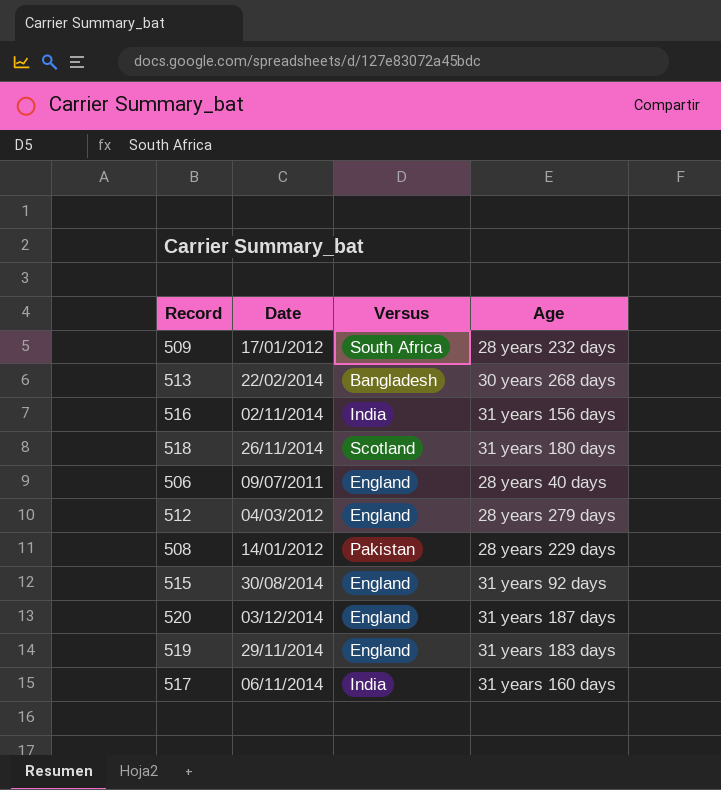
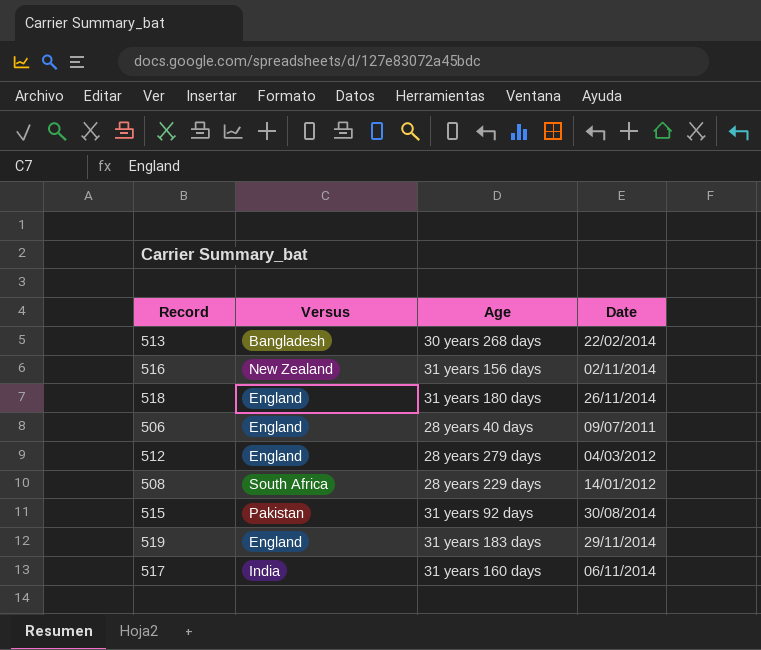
column Date | position: 2 -> 4
row 509: 17/01/2012 | South Africa | 28 years 232 days -> none
row 520: 03/12/2014 | England | 31 years 187 days -> none
516 | Versus: India -> New Zealand
518 | Versus: Scotland -> England
508 | Versus: Pakistan -> South Africa
515 | Versus: England -> Pakistan

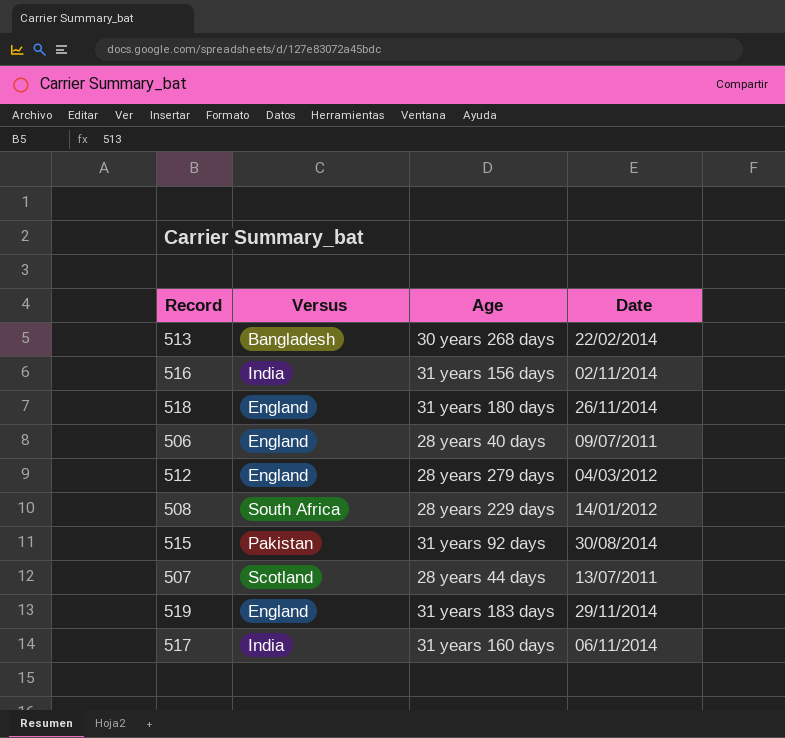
516 | Versus: New Zealand -> India
row 507: none -> Scotland | 28 years 44 days | 13/07/2011

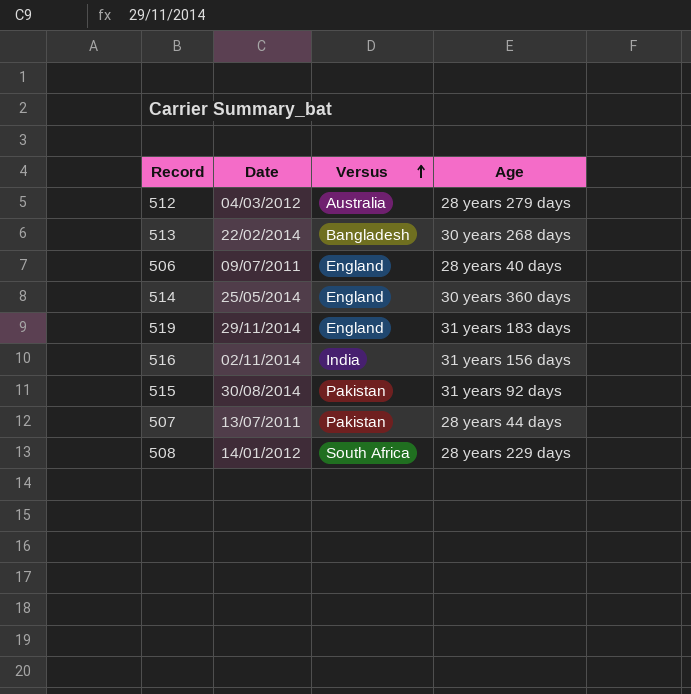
row order: none -> Versus ascending
column Date | position: 4 -> 2
row 518: England | 31 years 180 days | 26/11/2014 -> none
row 517: India | 31 years 160 days | 06/11/2014 -> none
512 | Versus: England -> Australia
row 514: none -> 25/05/2014 | England | 30 years 360 days
507 | Versus: Scotland -> Pakistan

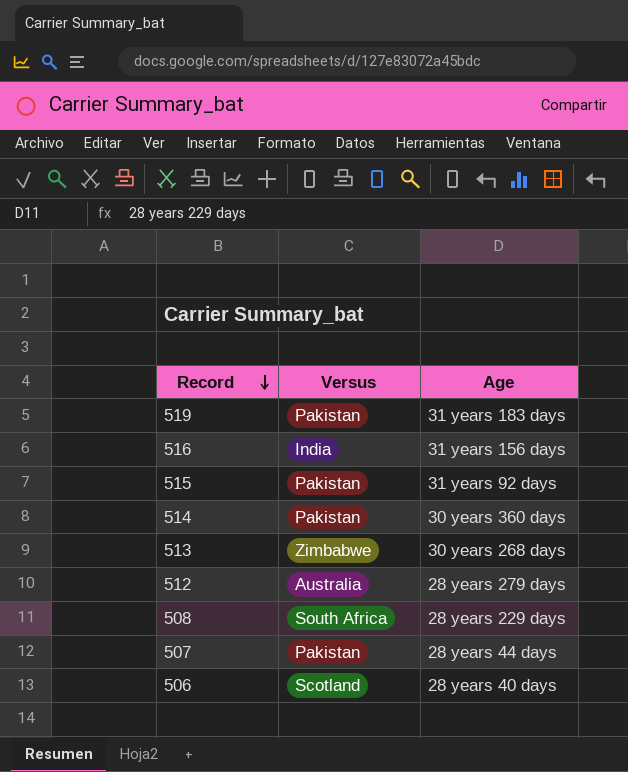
row order: Versus ascending -> Record descending
column Date | position: 2 -> none
519 | Versus: England -> Pakistan
514 | Versus: England -> Pakistan
513 | Versus: Bangladesh -> Zimbabwe
506 | Versus: England -> Scotland

